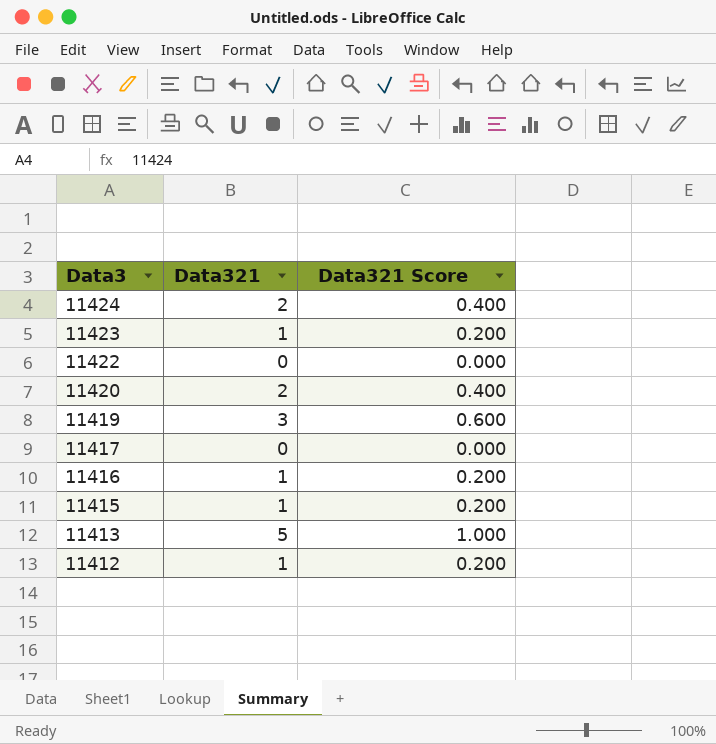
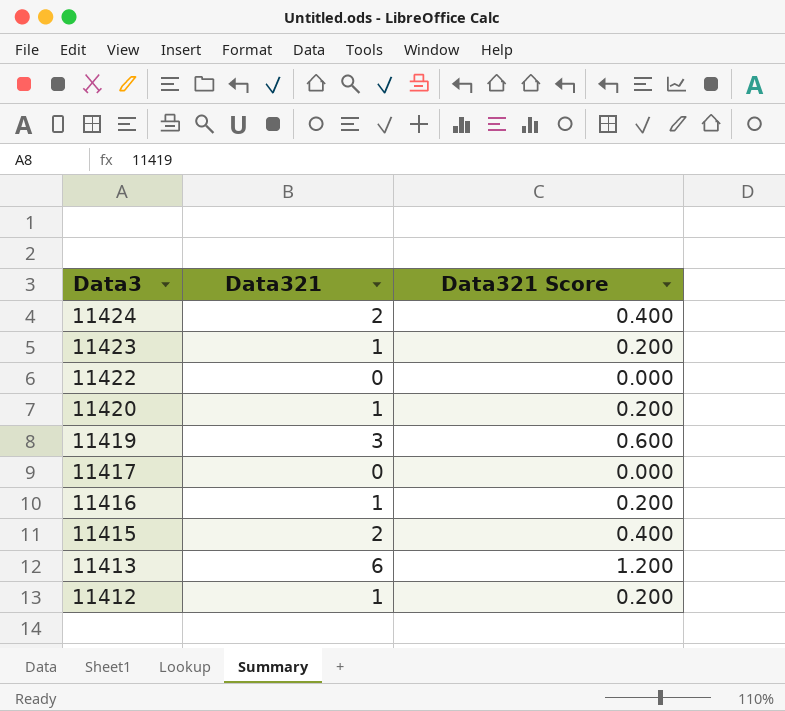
11420 | Data321: 2 -> 1
11420 | Data321 Score: 0.400 -> 0.200
11415 | Data321: 1 -> 2
11415 | Data321 Score: 0.200 -> 0.400
11413 | Data321: 5 -> 6
11413 | Data321 Score: 1.000 -> 1.200

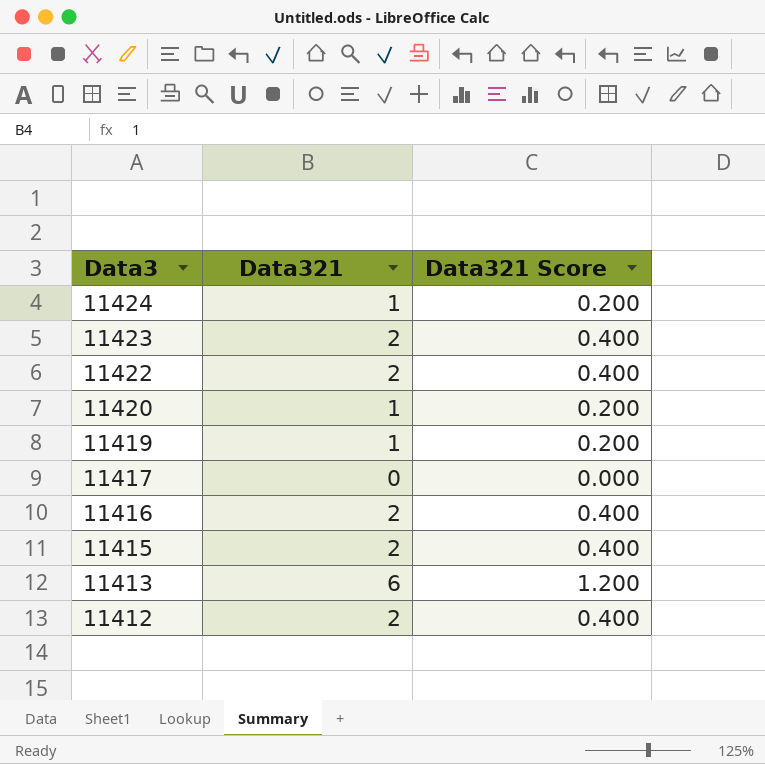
11424 | Data321: 2 -> 1
11424 | Data321 Score: 0.400 -> 0.200
11423 | Data321: 1 -> 2
11423 | Data321 Score: 0.200 -> 0.400
11422 | Data321: 0 -> 2
11422 | Data321 Score: 0.000 -> 0.400
11419 | Data321: 3 -> 1
11419 | Data321 Score: 0.600 -> 0.200
11416 | Data321: 1 -> 2
11416 | Data321 Score: 0.200 -> 0.400
11412 | Data321: 1 -> 2
11412 | Data321 Score: 0.200 -> 0.400

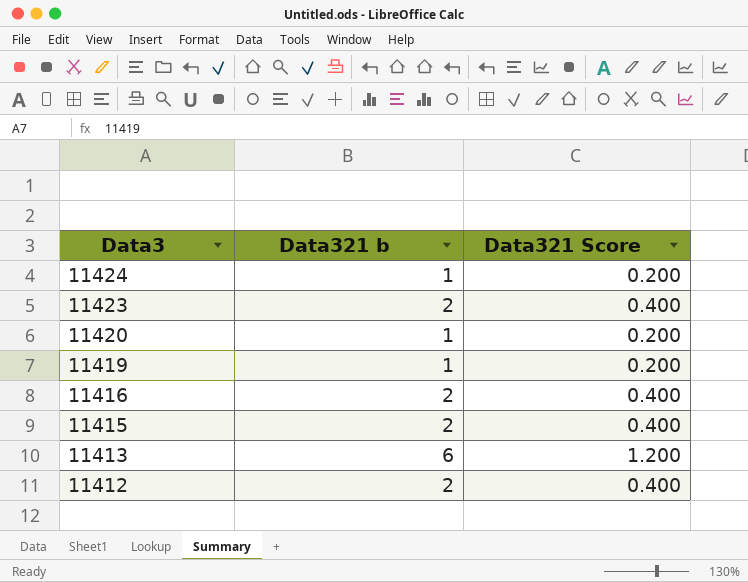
column name: Data321 -> Data321 b
row 11422: 2 | 0.400 -> none
row 11417: 0 | 0.000 -> none

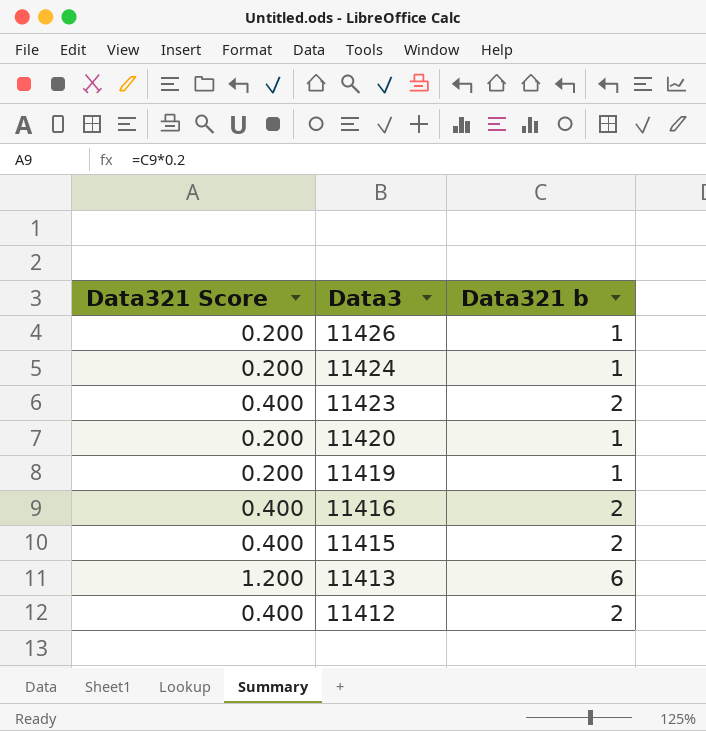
column Data321 Score | position: 3 -> 1
row 11426: none -> 0.200 | 1

